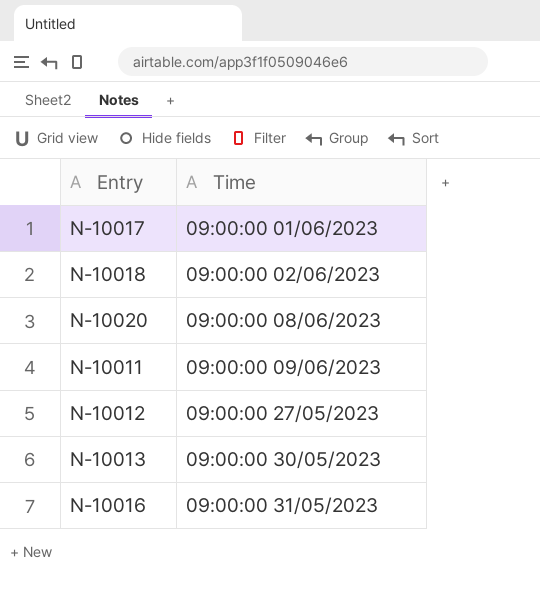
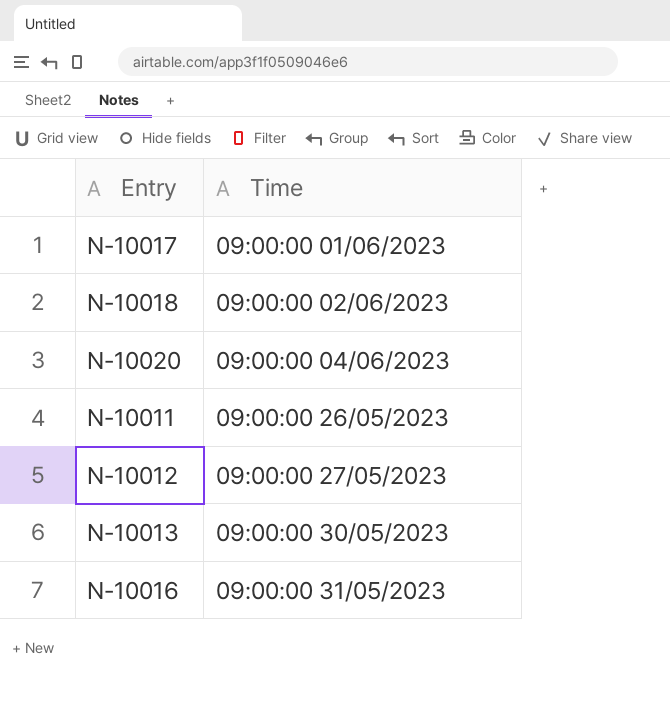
N-10020 | Time: 09:00:00 08/06/2023 -> 09:00:00 04/06/2023
N-10011 | Time: 09:00:00 09/06/2023 -> 09:00:00 26/05/2023

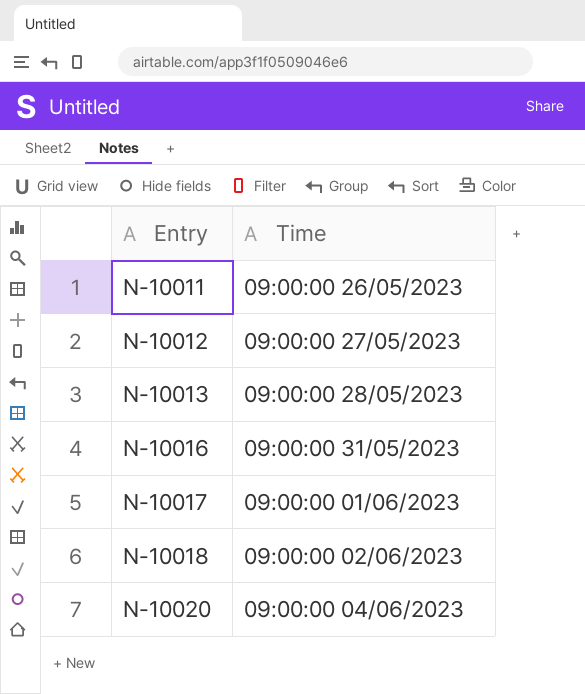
row order: Time ascending -> Entry ascending
N-10013 | Time: 09:00:00 30/05/2023 -> 09:00:00 28/05/2023

